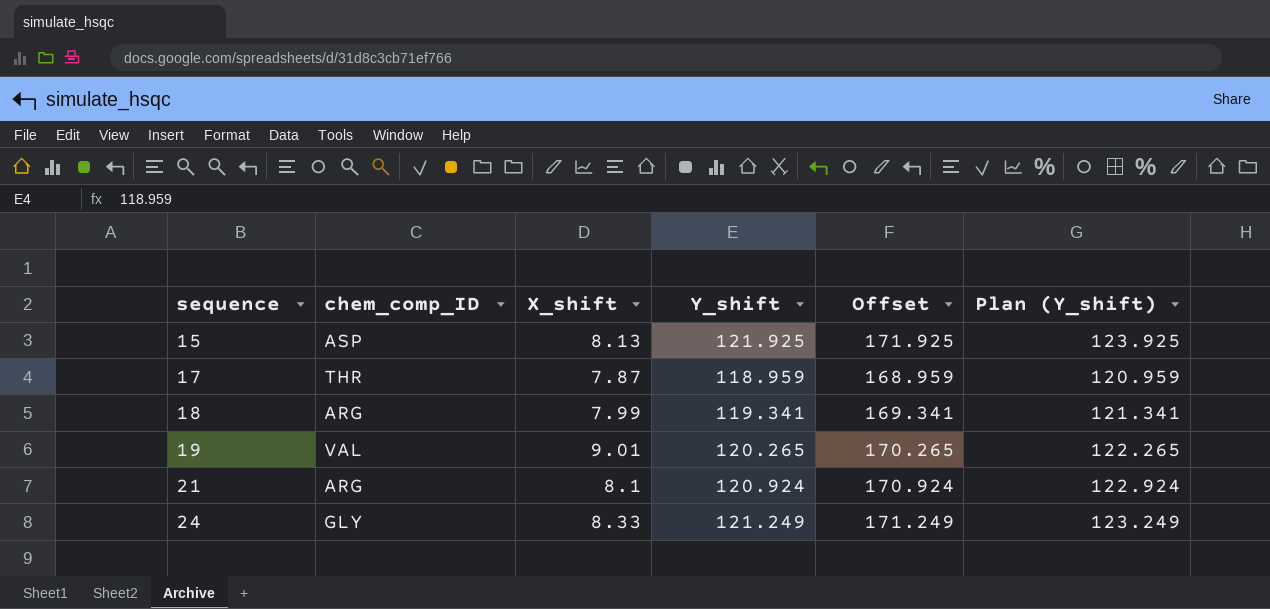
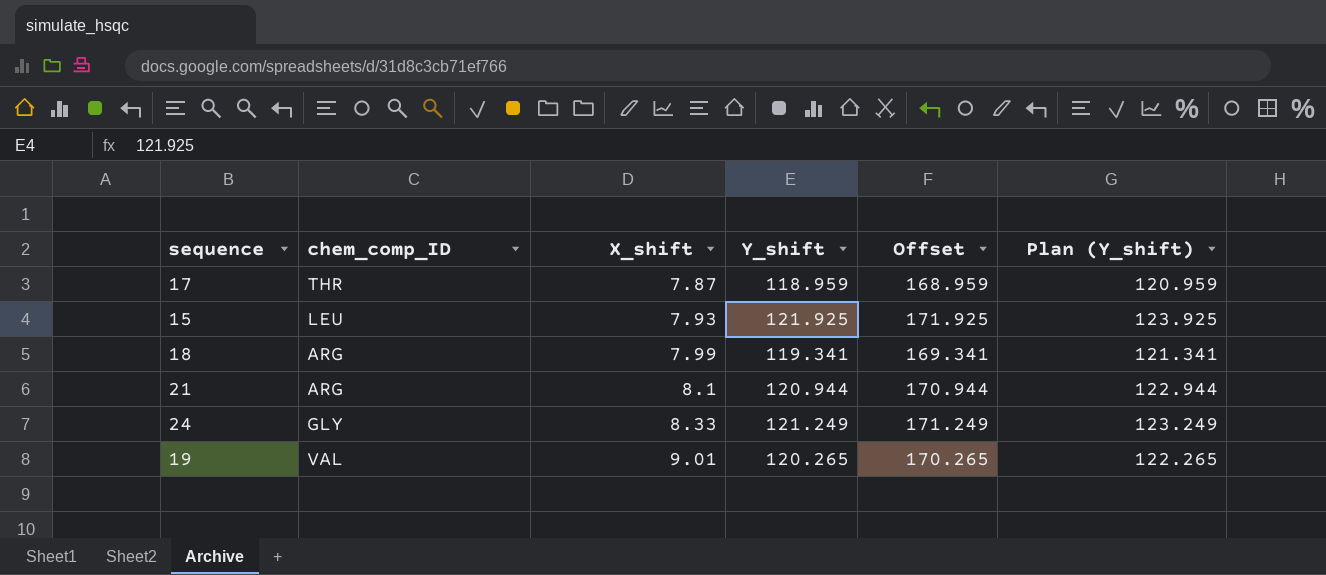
row order: sequence ascending -> X_shift ascending
15 | chem_comp_ID: ASP -> LEU
15 | X_shift: 8.13 -> 7.93
21 | Y_shift: 120.924 -> 120.944
21 | Offset: 170.924 -> 170.944
21 | Plan (Y_shift): 122.924 -> 122.944

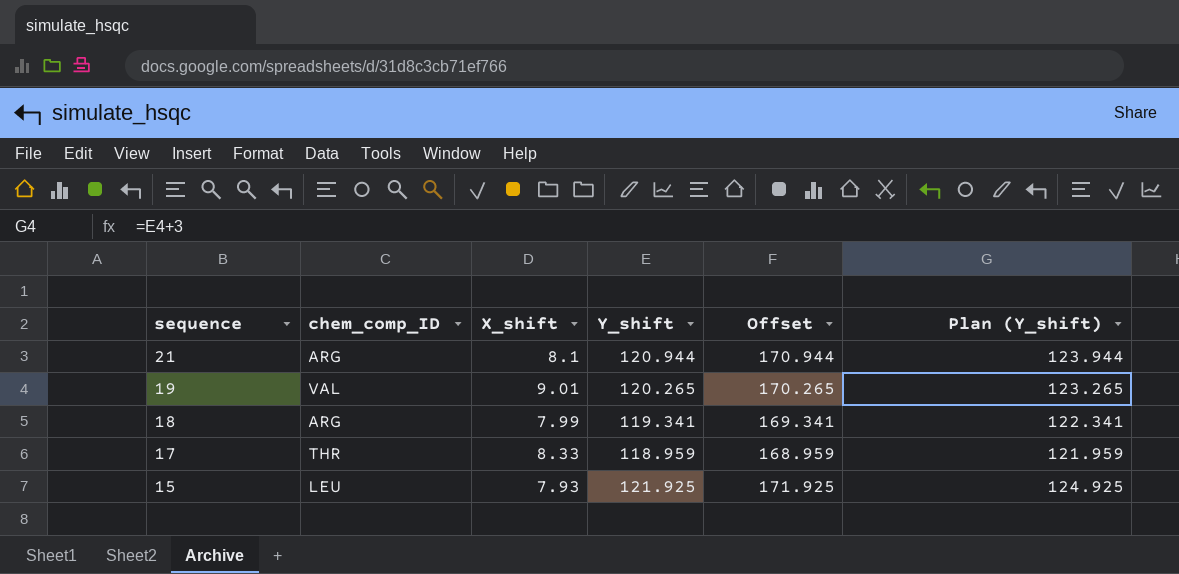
row order: X_shift ascending -> sequence descending
column Plan (Y_shift) | formula: [Y_shift] + 2 -> [Y_shift] + 3
row 24: GLY | 8.33 | 121.249 | 171.249 | 123.249 -> none
17 | X_shift: 7.87 -> 8.33

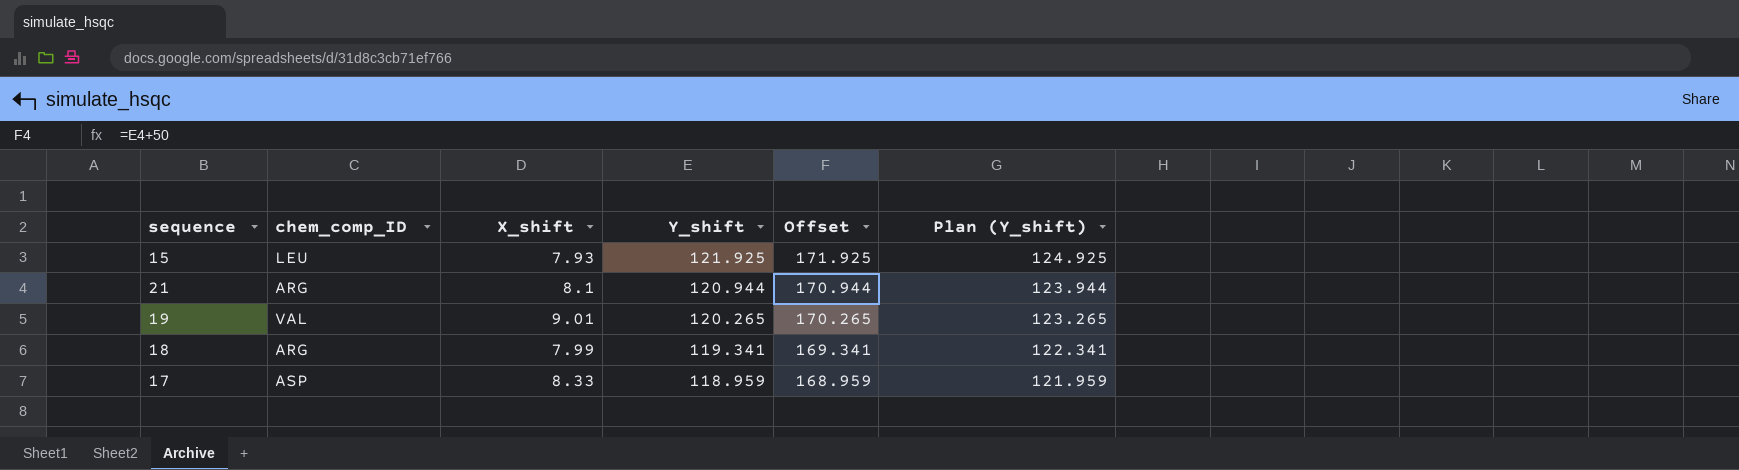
row order: sequence descending -> Y_shift descending
17 | chem_comp_ID: THR -> ASP

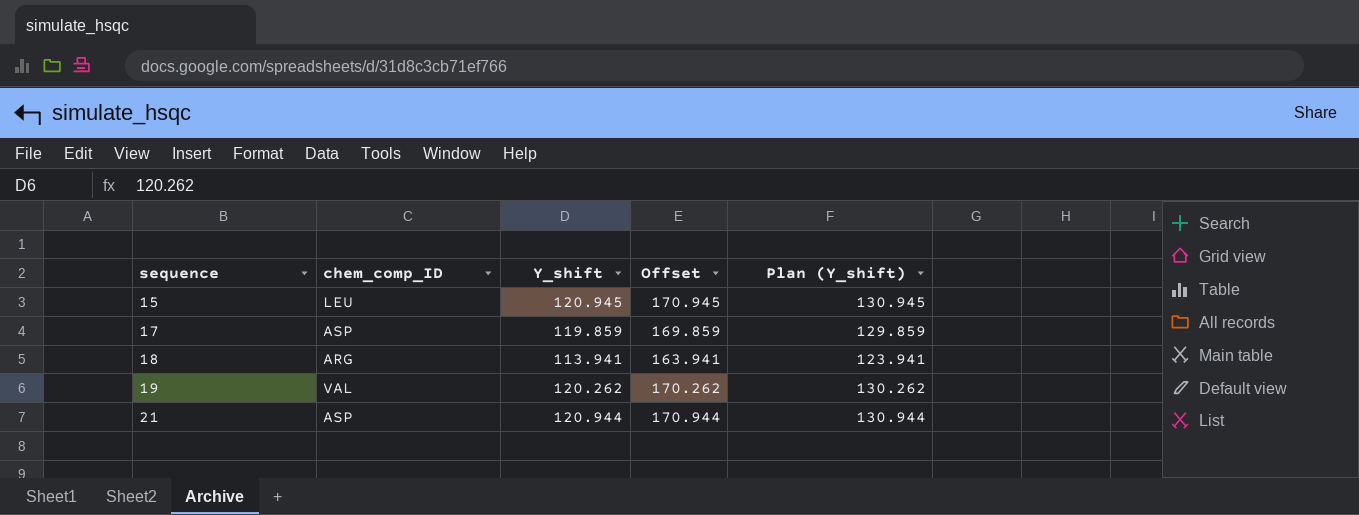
row order: Y_shift descending -> sequence ascending
column X_shift | position: 3 -> none
column Plan (Y_shift) | formula: [Y_shift] + 3 -> [Y_shift] + 10
15 | Y_shift: 121.925 -> 120.945
15 | Offset: 171.925 -> 170.945
17 | Y_shift: 118.959 -> 119.859
17 | Offset: 168.959 -> 169.859
18 | Y_shift: 119.341 -> 113.941
18 | Offset: 169.341 -> 163.941
19 | Y_shift: 120.265 -> 120.262
19 | Offset: 170.265 -> 170.262
21 | chem_comp_ID: ARG -> ASP

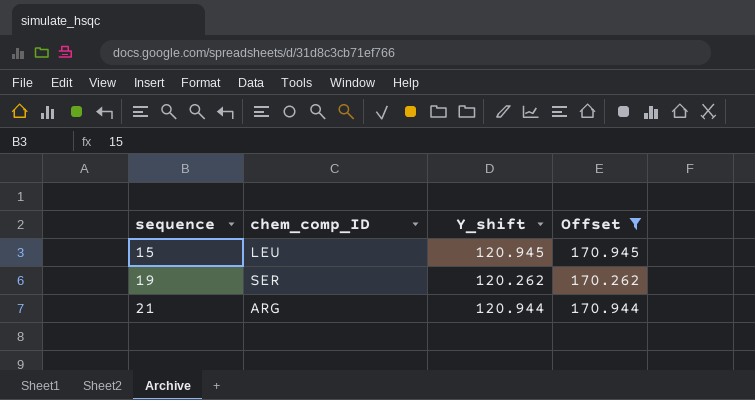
filter: none -> Offset >= 170.262
column Plan (Y_shift) | formula: [Y_shift] + 10 -> none
19 | chem_comp_ID: VAL -> SER
21 | chem_comp_ID: ASP -> ARG

